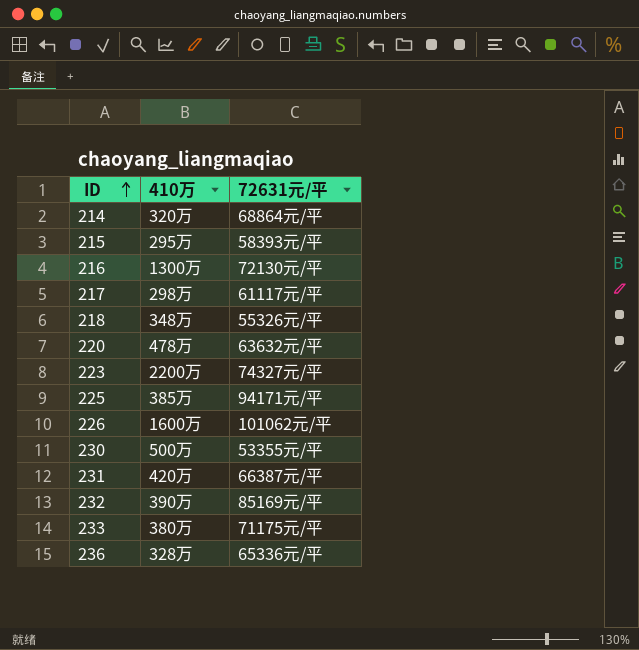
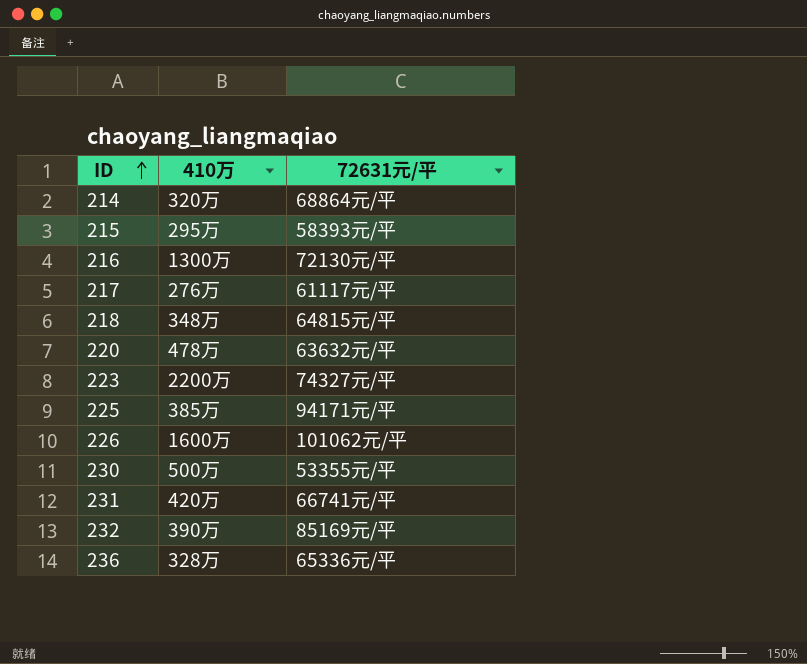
row 233: 380万 | 71175元/平 -> none
217 | 410万: 298万 -> 276万
218 | 72631元/平: 55326元/平 -> 64815元/平
231 | 72631元/平: 66387元/平 -> 66741元/平

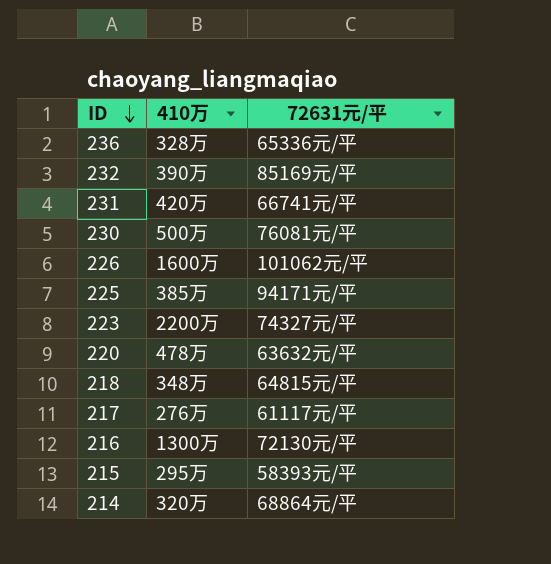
row order: ID ascending -> ID descending
230 | 72631元/平: 53355元/平 -> 76081元/平

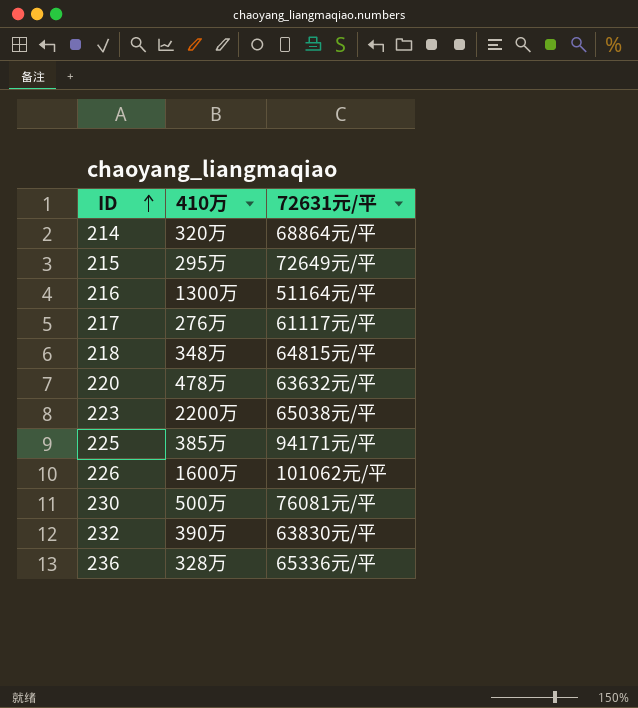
row order: ID descending -> ID ascending
row 231: 420万 | 66741元/平 -> none
215 | 72631元/平: 58393元/平 -> 72649元/平
216 | 72631元/平: 72130元/平 -> 51164元/平
223 | 72631元/平: 74327元/平 -> 65038元/平
232 | 72631元/平: 85169元/平 -> 63830元/平

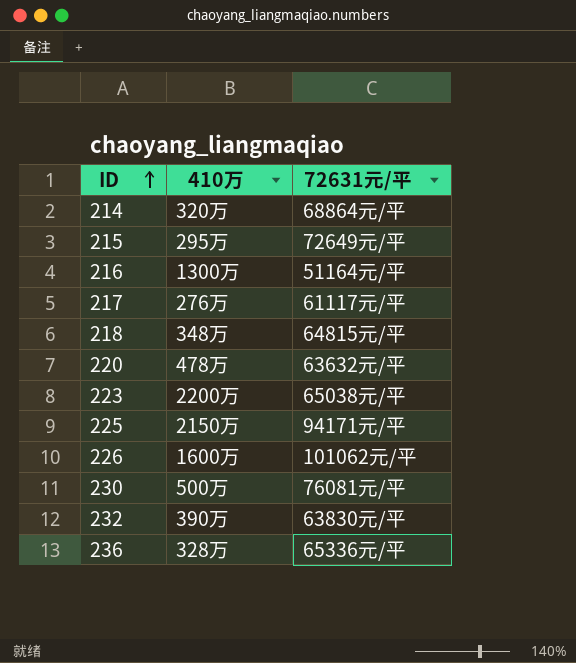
225 | 410万: 385万 -> 2150万

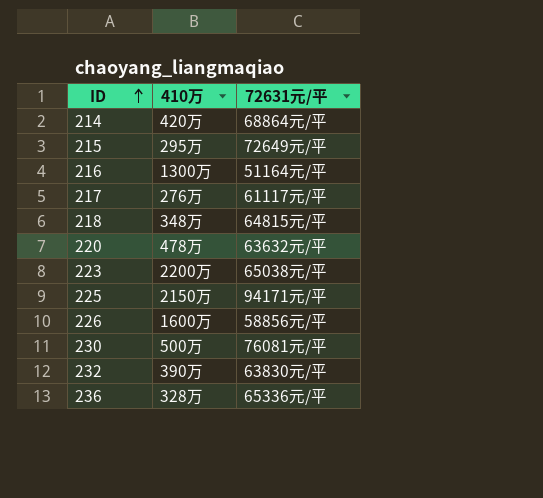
214 | 410万: 320万 -> 420万
226 | 72631元/平: 101062元/平 -> 58856元/平

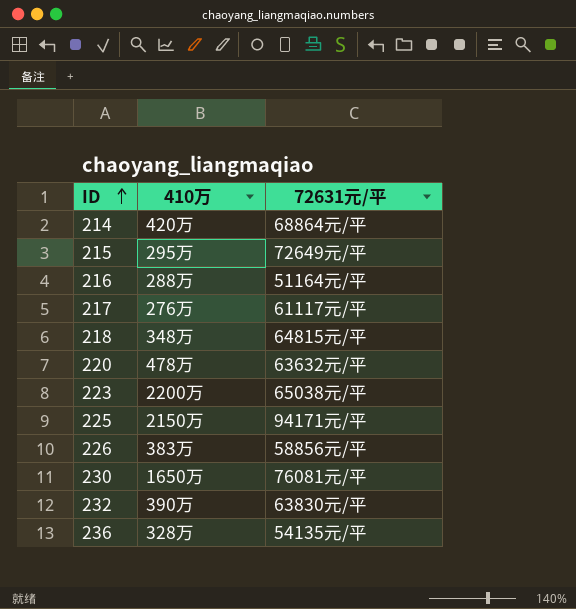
216 | 410万: 1300万 -> 288万
226 | 410万: 1600万 -> 383万
230 | 410万: 500万 -> 1650万
236 | 72631元/平: 65336元/平 -> 54135元/平

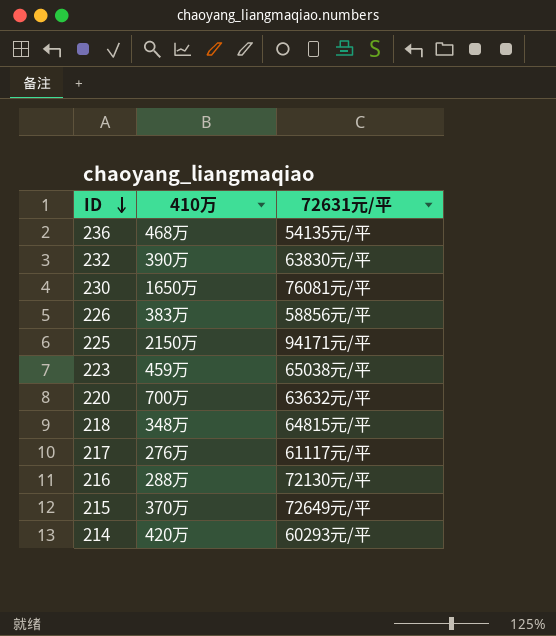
row order: ID ascending -> ID descending
236 | 410万: 328万 -> 468万
223 | 410万: 2200万 -> 459万
220 | 410万: 478万 -> 700万
216 | 72631元/平: 51164元/平 -> 72130元/平
215 | 410万: 295万 -> 370万
214 | 72631元/平: 68864元/平 -> 60293元/平

